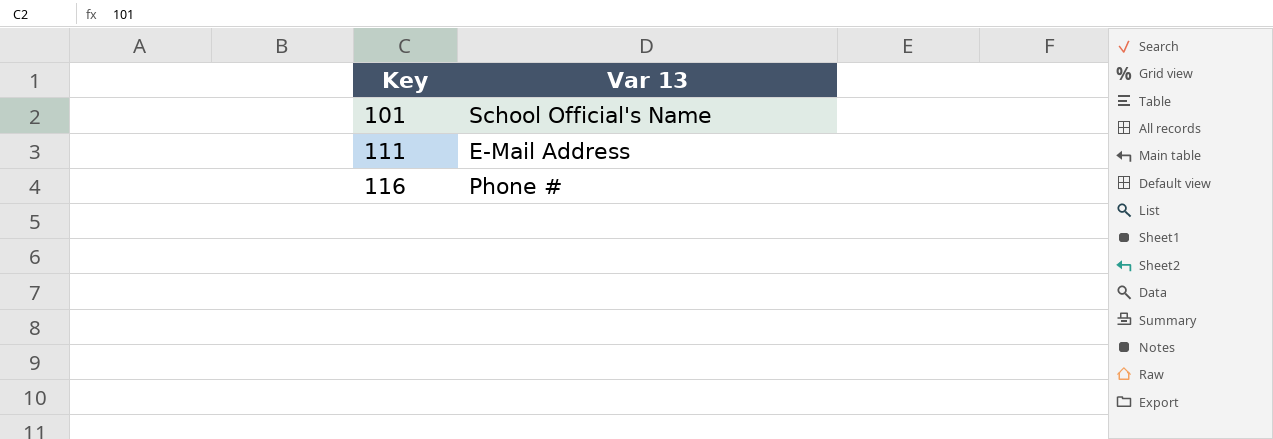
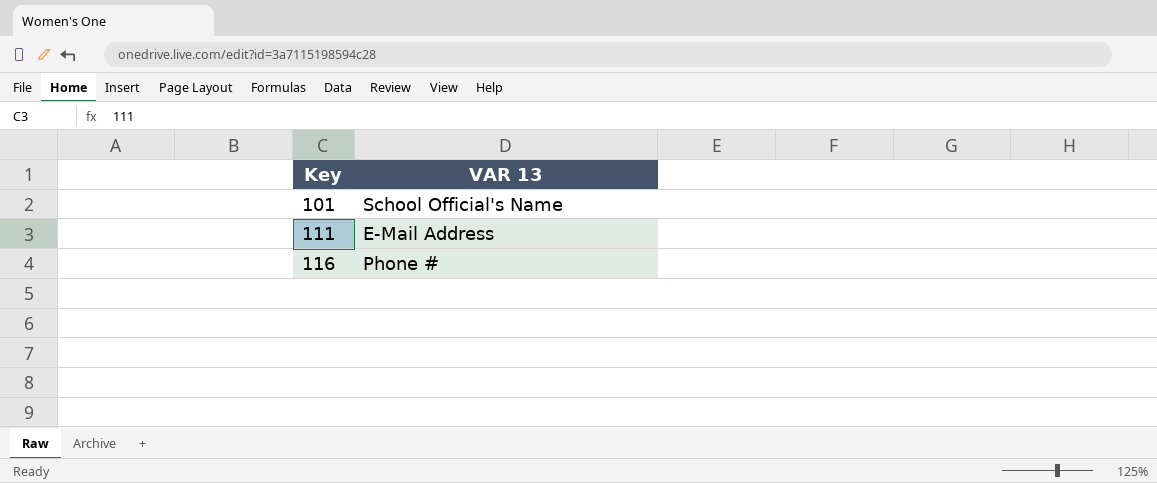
column name: Var 13 -> VAR 13

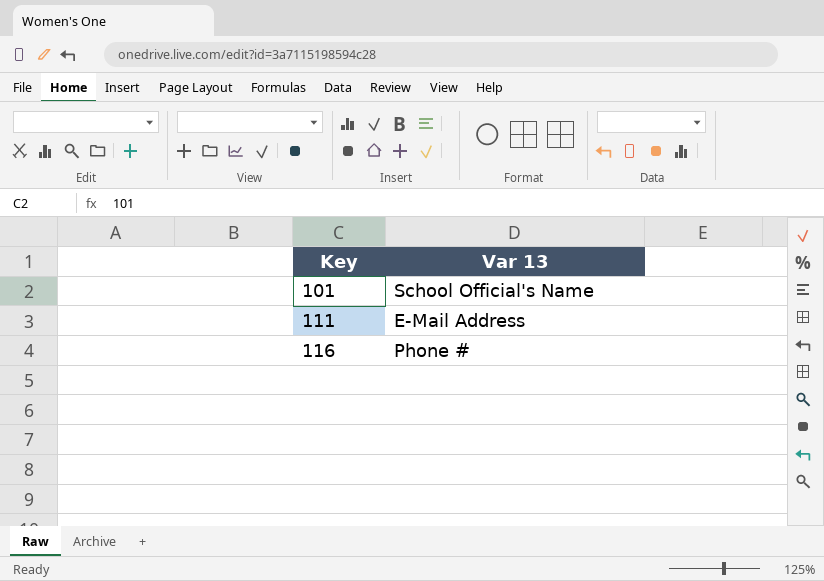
column name: VAR 13 -> Var 13

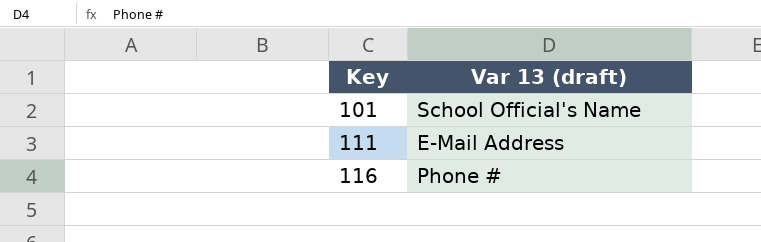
column name: Var 13 -> Var 13 (draft)

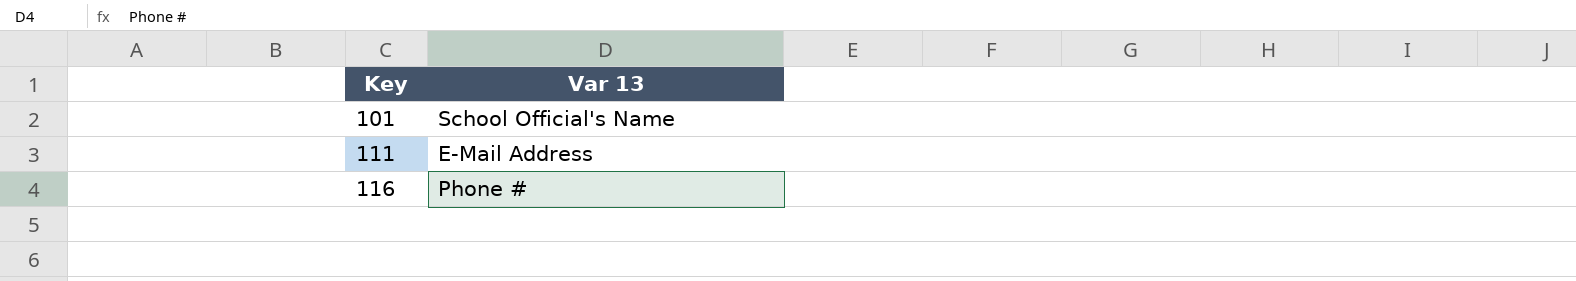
column name: Var 13 (draft) -> Var 13

